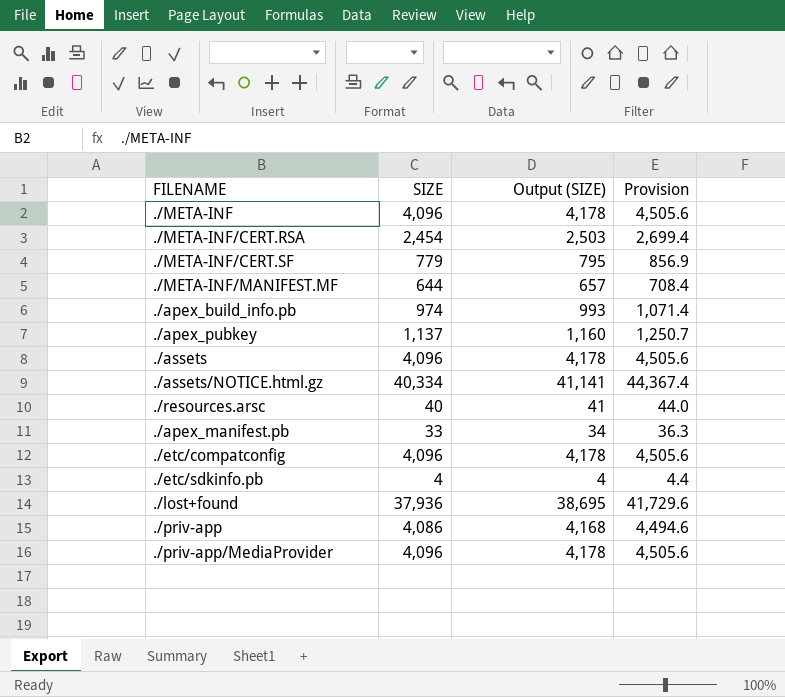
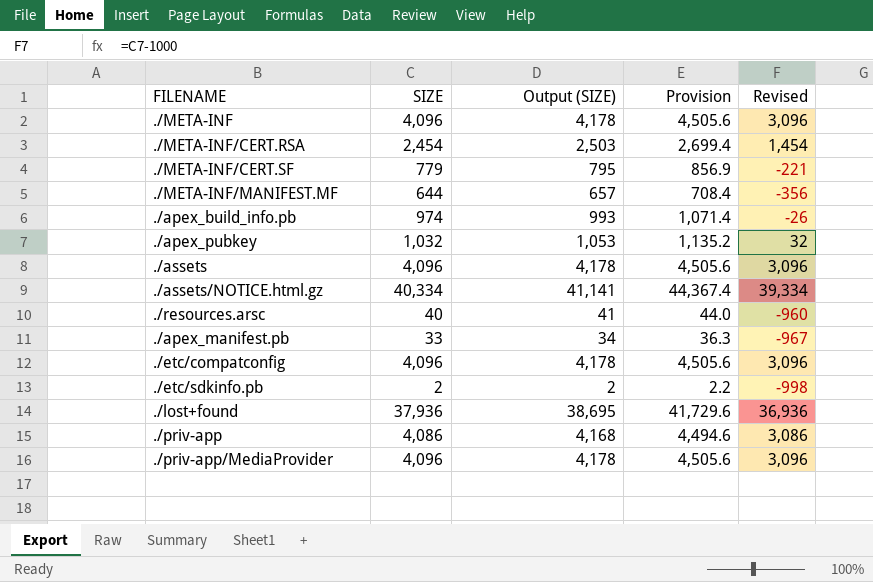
column Revised | formula: none -> [SIZE] - 1000
./apex_pubkey | SIZE: 1,137 -> 1,032
./apex_pubkey | Output (SIZE): 1,160 -> 1,053
./apex_pubkey | Provision: 1,250.7 -> 1,135.2
./etc/sdkinfo.pb | SIZE: 4 -> 2
./etc/sdkinfo.pb | Output (SIZE): 4 -> 2
./etc/sdkinfo.pb | Provision: 4.4 -> 2.2

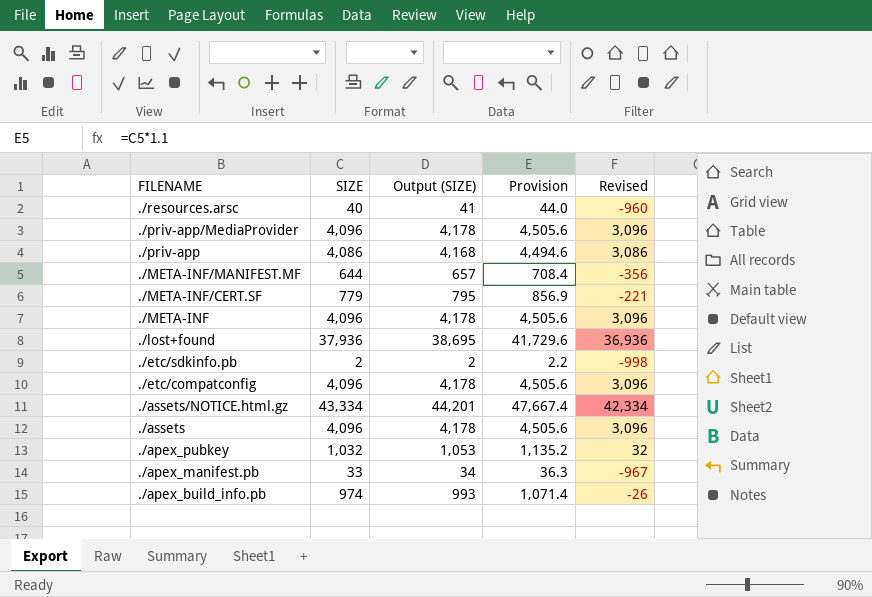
row order: none -> FILENAME descending
row ./META-INF/CERT.RSA: 2,454 | 2,503 | 2,699.4 | 1,454 -> none
./assets/NOTICE.html.gz | SIZE: 40,334 -> 43,334
./assets/NOTICE.html.gz | Output (SIZE): 41,141 -> 44,201
./assets/NOTICE.html.gz | Provision: 44,367.4 -> 47,667.4
./assets/NOTICE.html.gz | Revised: 39,334 -> 42,334

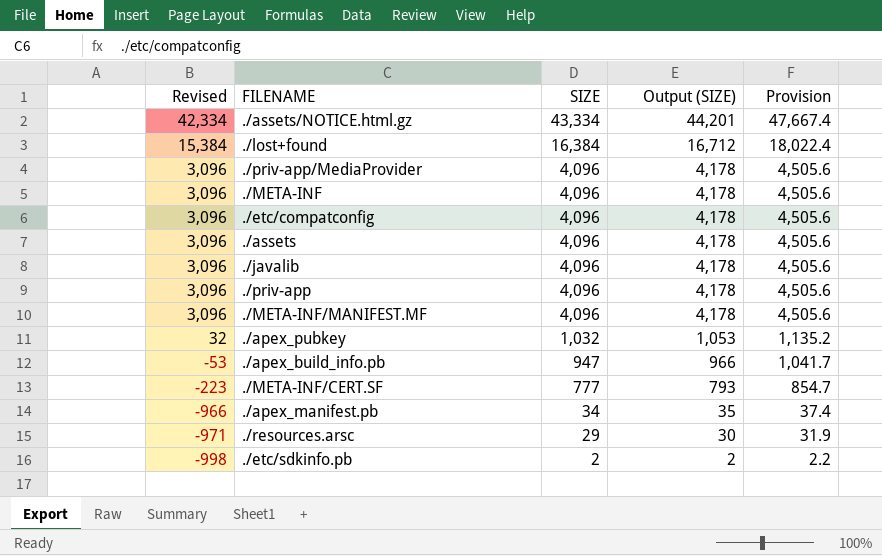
row order: FILENAME descending -> Revised descending
column Revised | position: 5 -> 1
./lost+found | Revised: 36,936 -> 15,384
./lost+found | SIZE: 37,936 -> 16,384
./lost+found | Output (SIZE): 38,695 -> 16,712
./lost+found | Provision: 41,729.6 -> 18,022.4
row ./javalib: none -> 3,096 | 4,096 | 4,178 | 4,505.6
./priv-app | Revised: 3,086 -> 3,096
./priv-app | SIZE: 4,086 -> 4,096
./priv-app | Output (SIZE): 4,168 -> 4,178
./priv-app | Provision: 4,494.6 -> 4,505.6
./META-INF/MANIFEST.MF | Revised: -356 -> 3,096
./META-INF/MANIFEST.MF | SIZE: 644 -> 4,096
./META-INF/MANIFEST.MF | Output (SIZE): 657 -> 4,178
./META-INF/MANIFEST.MF | Provision: 708.4 -> 4,505.6
./apex_build_info.pb | Revised: -26 -> -53
./apex_build_info.pb | SIZE: 974 -> 947
./apex_build_info.pb | Output (SIZE): 993 -> 966
./apex_build_info.pb | Provision: 1,071.4 -> 1,041.7
./META-INF/CERT.SF | Revised: -221 -> -223
./META-INF/CERT.SF | SIZE: 779 -> 777
./META-INF/CERT.SF | Output (SIZE): 795 -> 793
./META-INF/CERT.SF | Provision: 856.9 -> 854.7
./apex_manifest.pb | Revised: -967 -> -966
./apex_manifest.pb | SIZE: 33 -> 34
./apex_manifest.pb | Output (SIZE): 34 -> 35
./apex_manifest.pb | Provision: 36.3 -> 37.4
./resources.arsc | Revised: -960 -> -971
./resources.arsc | SIZE: 40 -> 29
./resources.arsc | Output (SIZE): 41 -> 30
./resources.arsc | Provision: 44.0 -> 31.9

